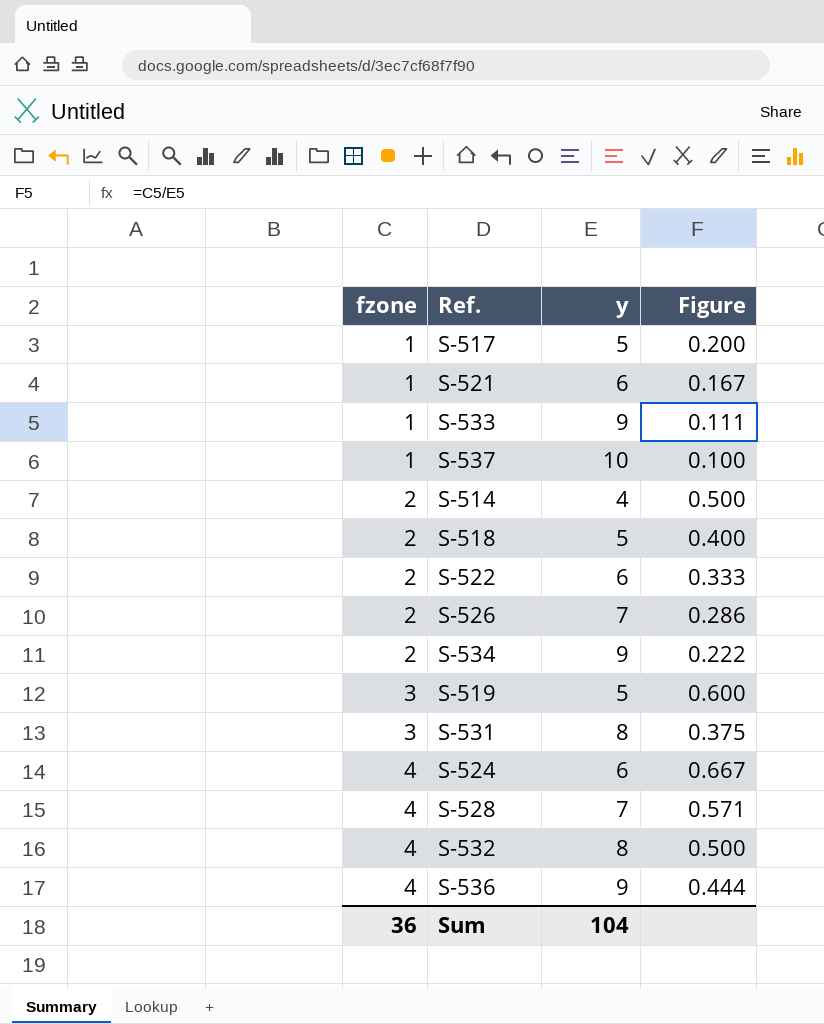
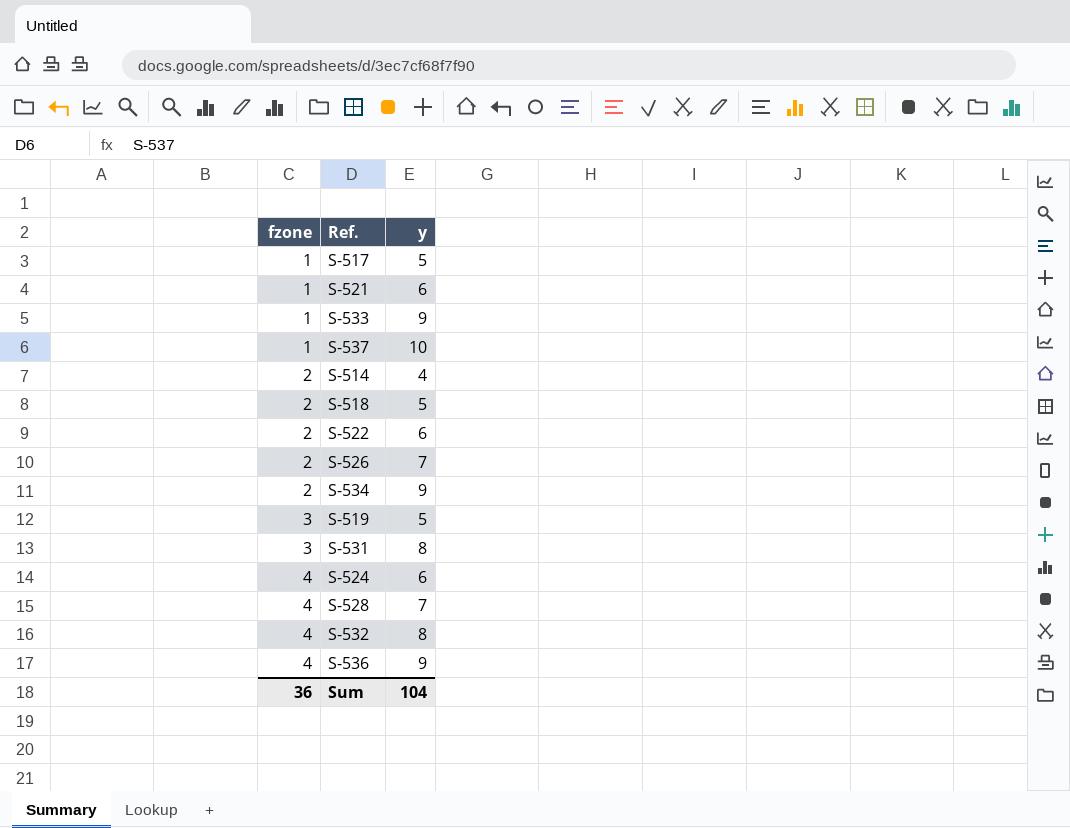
column Figure | formula: [fzone] / [y] -> none

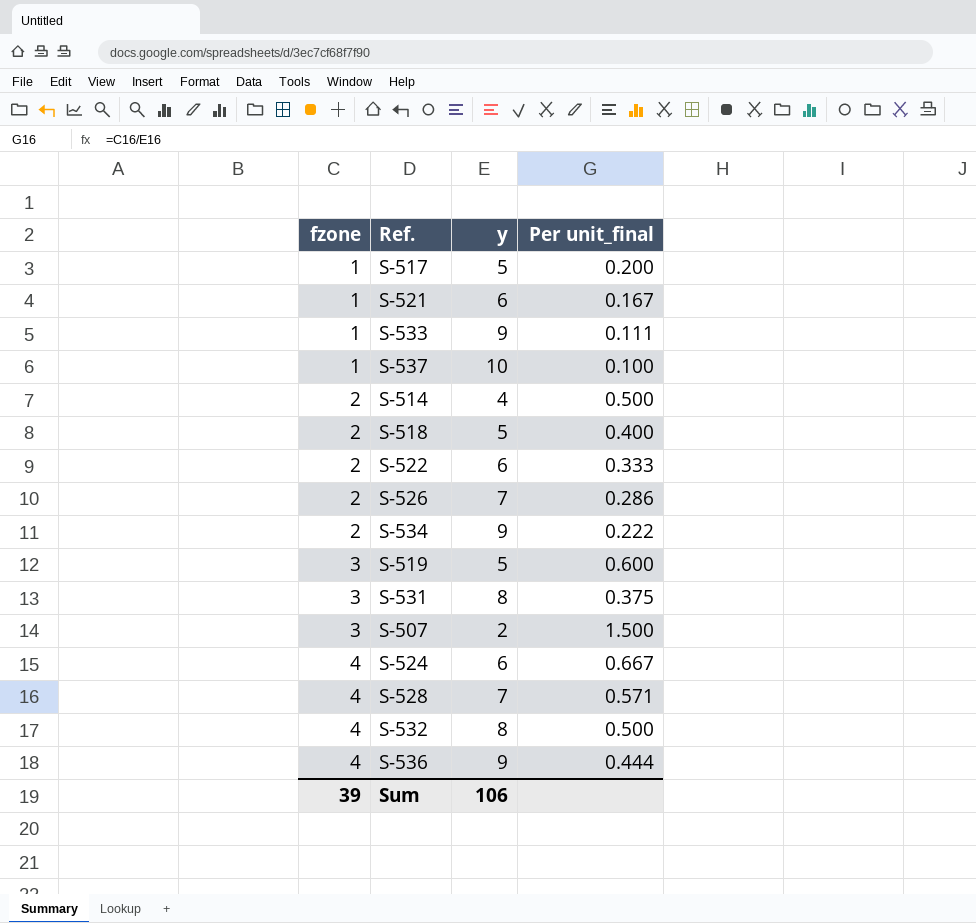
column Per unit_final | formula: none -> [fzone] / [y]
row S-507: none -> 3 | 2 | 1.500
Sum | fzone: 36 -> 39
Sum | y: 104 -> 106

